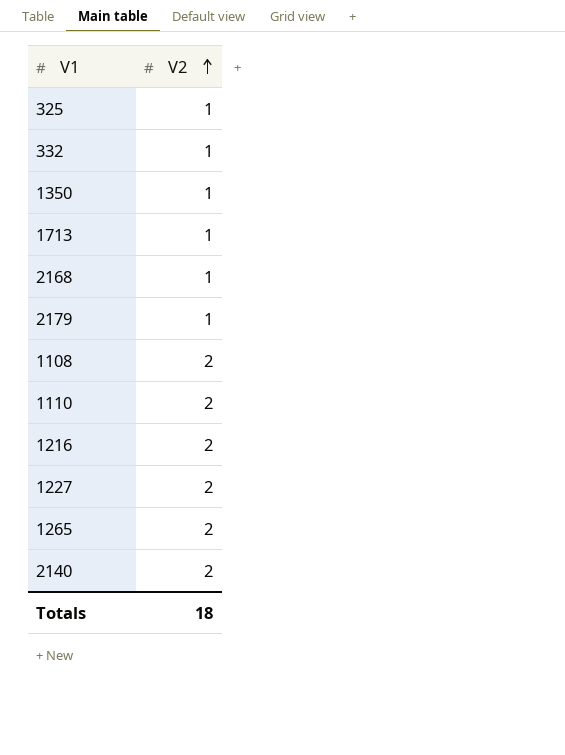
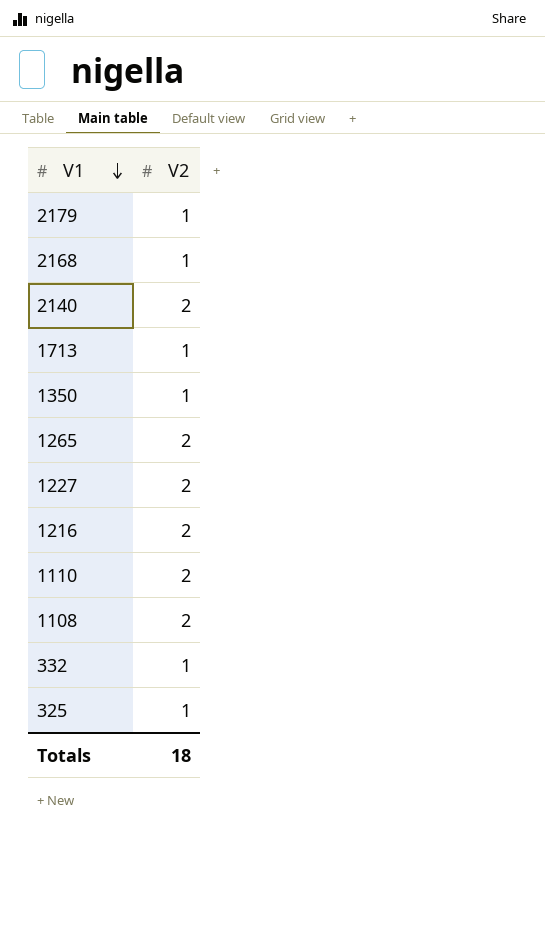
row order: V2 ascending -> V1 descending

